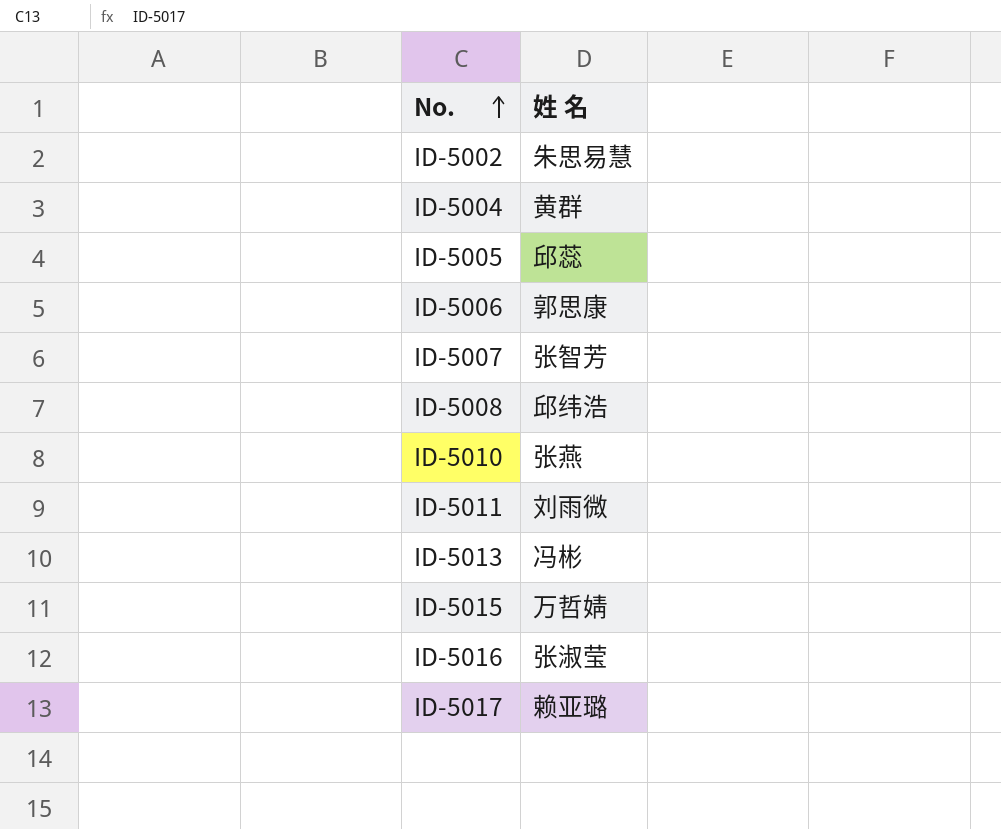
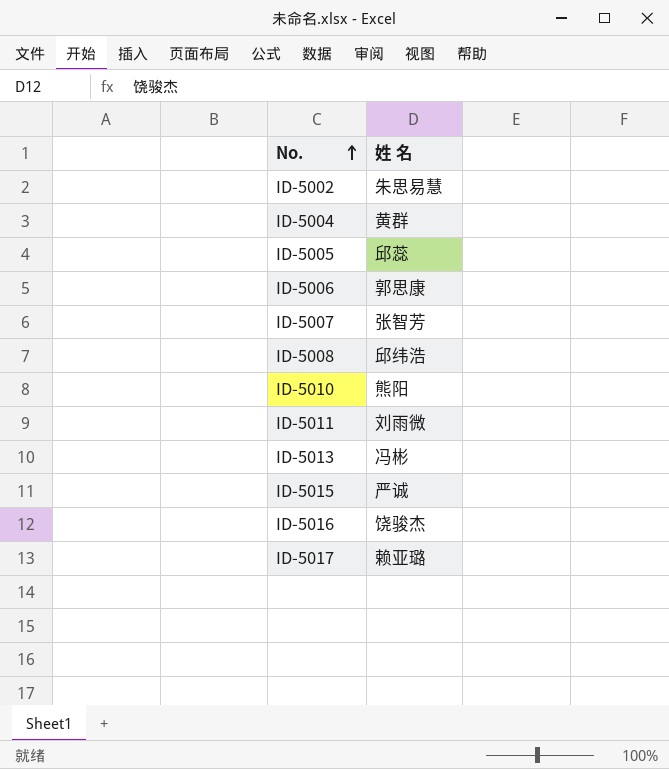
ID-5010 | 姓 名: 张燕 -> 熊阳
ID-5015 | 姓 名: 万哲婧 -> 严诚
ID-5016 | 姓 名: 张淑莹 -> 饶骏杰

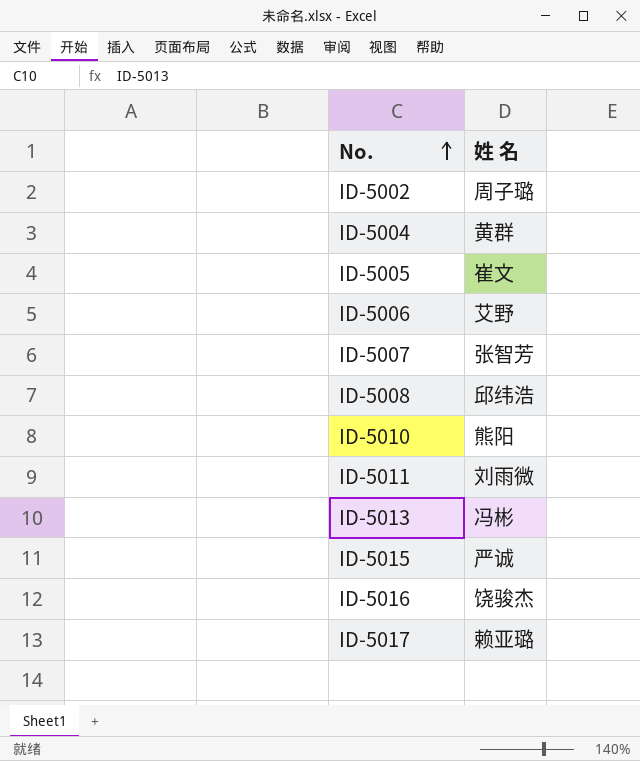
ID-5002 | 姓 名: 朱思易慧 -> 周子璐
ID-5005 | 姓 名: 邱蕊 -> 崔文
ID-5006 | 姓 名: 郭思康 -> 艾野

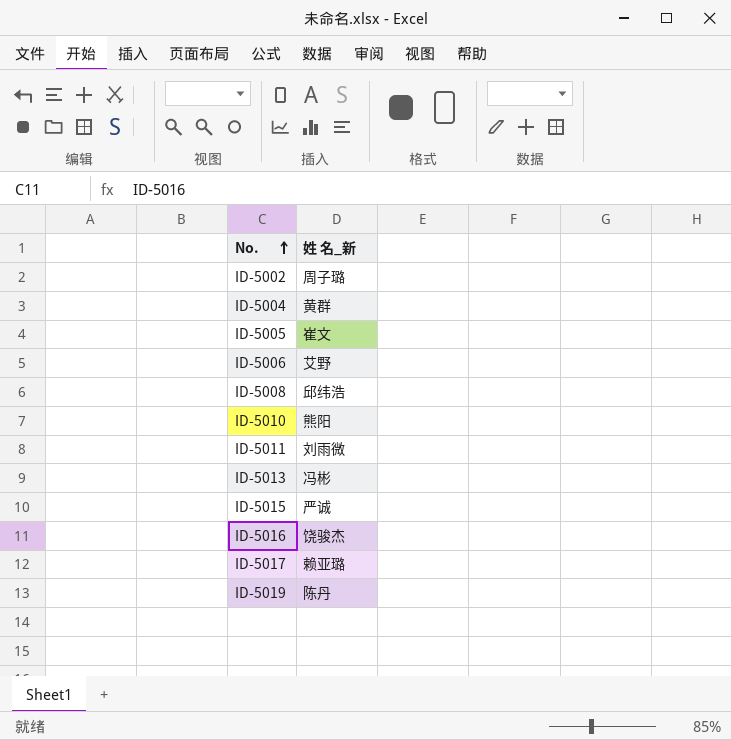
column name: 姓 名 -> 姓 名_新
row ID-5007: 张智芳 -> none
row ID-5019: none -> 陈丹

